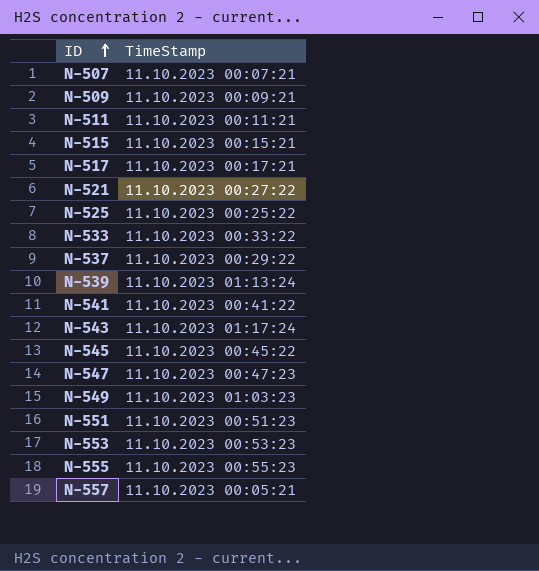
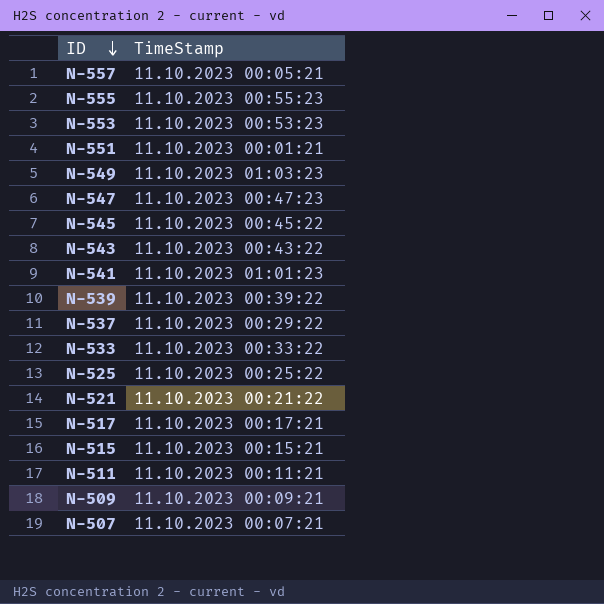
row order: ID ascending -> ID descending
N-551 | TimeStamp: 11.10.2023 00:51:23 -> 11.10.2023 00:01:21
N-543 | TimeStamp: 11.10.2023 01:17:24 -> 11.10.2023 00:43:22
N-541 | TimeStamp: 11.10.2023 00:41:22 -> 11.10.2023 01:01:23
N-539 | TimeStamp: 11.10.2023 01:13:24 -> 11.10.2023 00:39:22
N-521 | TimeStamp: 11.10.2023 00:27:22 -> 11.10.2023 00:21:22

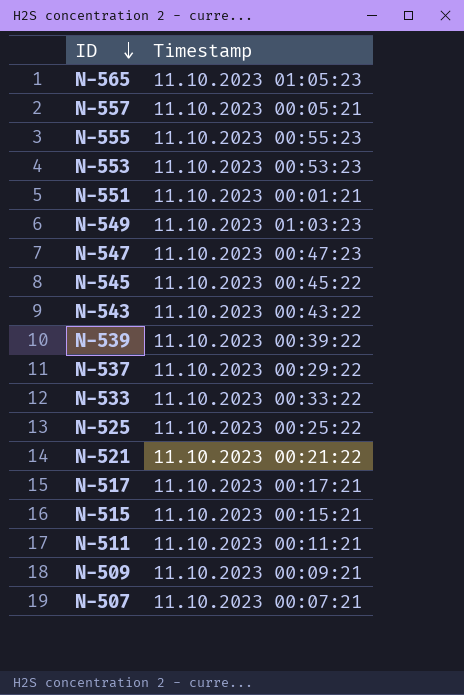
column name: TimeStamp -> Timestamp
row N-541: 11.10.2023 01:01:23 -> none
row N-565: none -> 11.10.2023 01:05:23

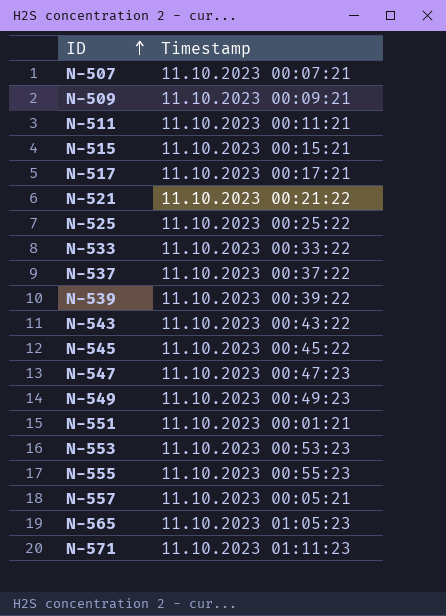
row order: ID descending -> ID ascending
N-537 | Timestamp: 11.10.2023 00:29:22 -> 11.10.2023 00:37:22
N-549 | Timestamp: 11.10.2023 01:03:23 -> 11.10.2023 00:49:23
row N-571: none -> 11.10.2023 01:11:23

